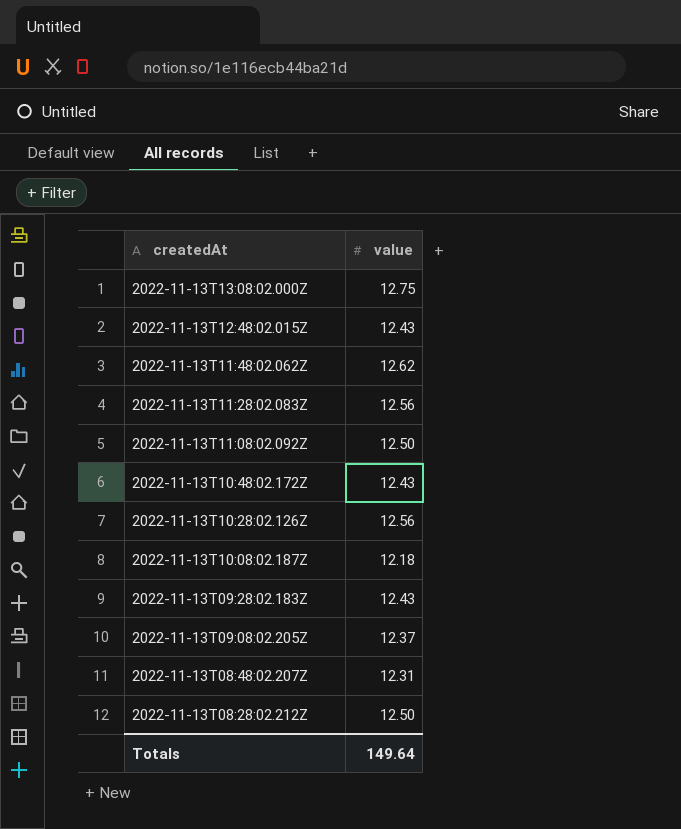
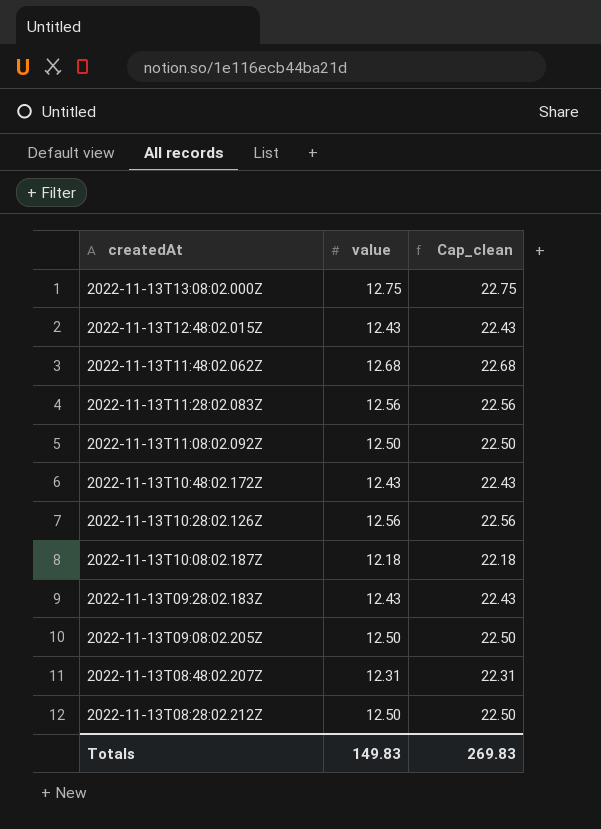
column Cap_clean | formula: none -> [value] + 10
2022-11-13T11:48:02.062Z | value: 12.62 -> 12.68
2022-11-13T09:08:02.205Z | value: 12.37 -> 12.50
Totals | value: 149.64 -> 149.83

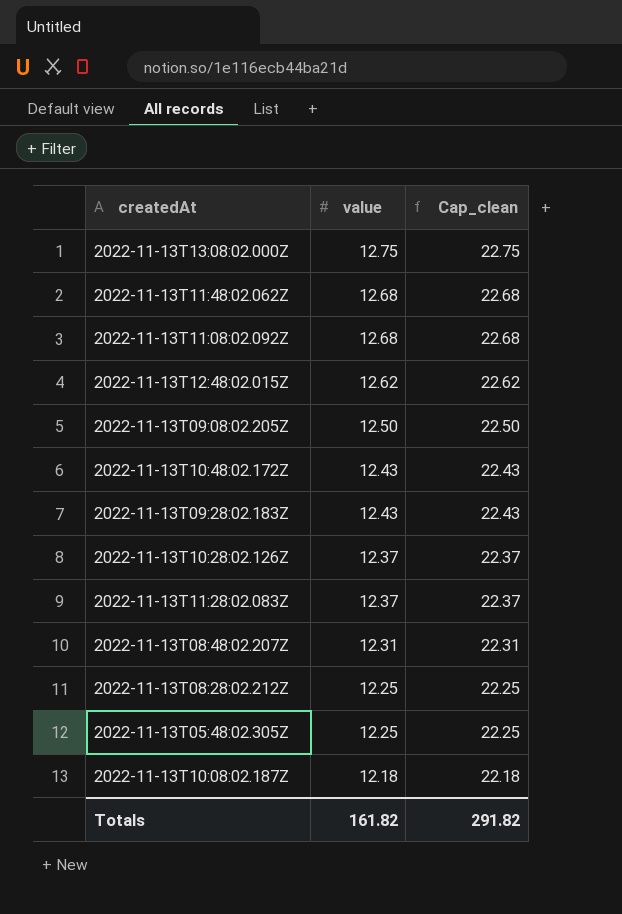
row order: createdAt descending -> value descending
2022-11-13T11:08:02.092Z | value: 12.50 -> 12.68
2022-11-13T11:08:02.092Z | Cap_clean: 22.50 -> 22.68
2022-11-13T12:48:02.015Z | value: 12.43 -> 12.62
2022-11-13T12:48:02.015Z | Cap_clean: 22.43 -> 22.62
2022-11-13T10:28:02.126Z | value: 12.56 -> 12.37
2022-11-13T10:28:02.126Z | Cap_clean: 22.56 -> 22.37
2022-11-13T11:28:02.083Z | value: 12.56 -> 12.37
2022-11-13T11:28:02.083Z | Cap_clean: 22.56 -> 22.37
2022-11-13T08:28:02.212Z | value: 12.50 -> 12.25
2022-11-13T08:28:02.212Z | Cap_clean: 22.50 -> 22.25
row 2022-11-13T05:48:02.305Z: none -> 12.25 | 22.25
Totals | value: 149.83 -> 161.82
Totals | Cap_clean: 269.83 -> 291.82

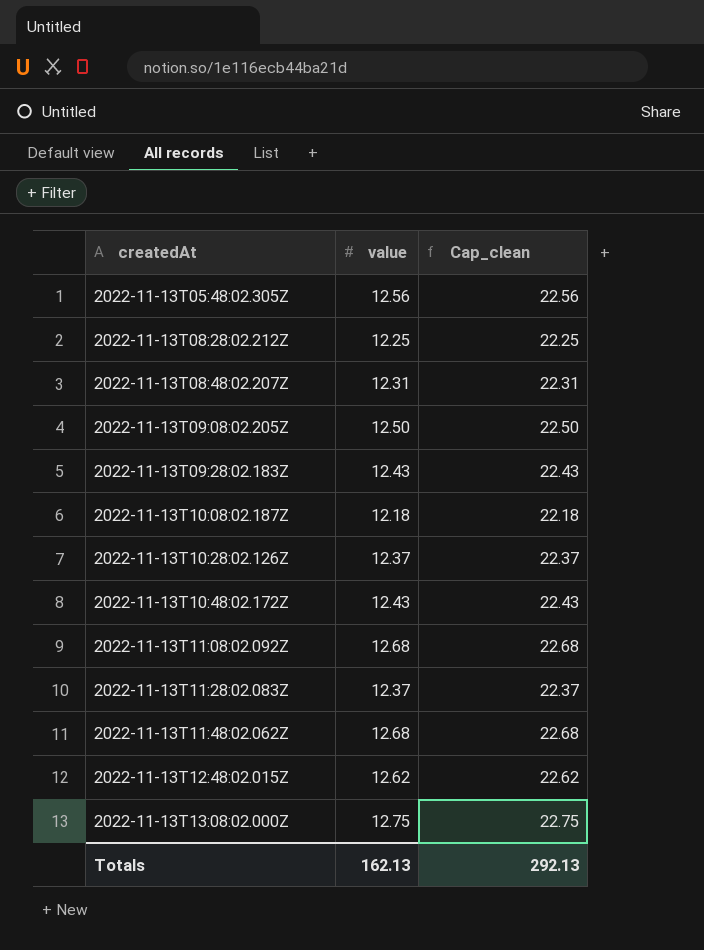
row order: value descending -> createdAt ascending
2022-11-13T05:48:02.305Z | value: 12.25 -> 12.56
2022-11-13T05:48:02.305Z | Cap_clean: 22.25 -> 22.56
Totals | value: 161.82 -> 162.13
Totals | Cap_clean: 291.82 -> 292.13

